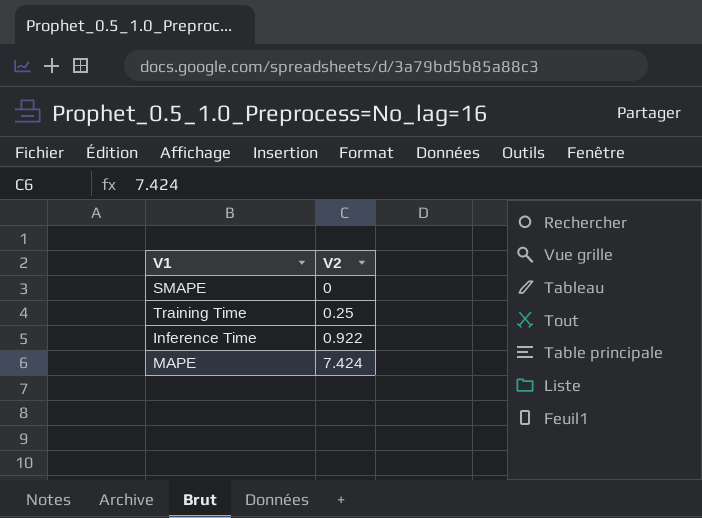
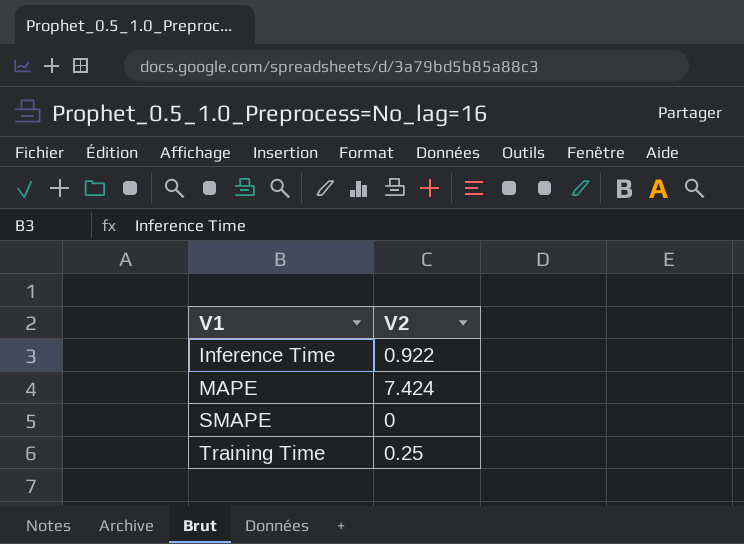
row order: V2 ascending -> V1 ascending

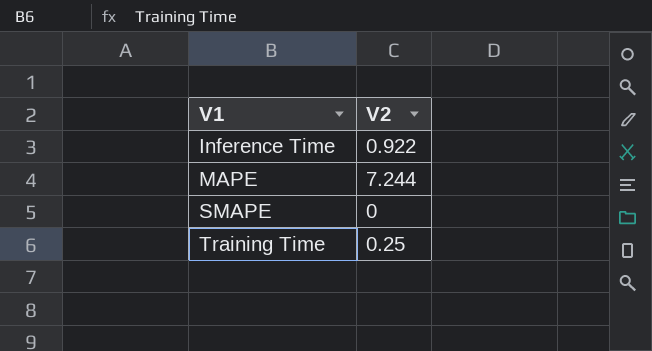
MAPE | V2: 7.424 -> 7.244

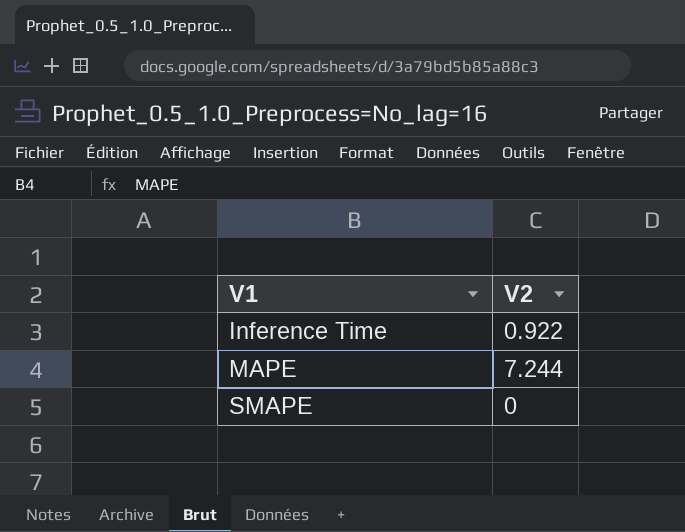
row Training Time: 0.25 -> none

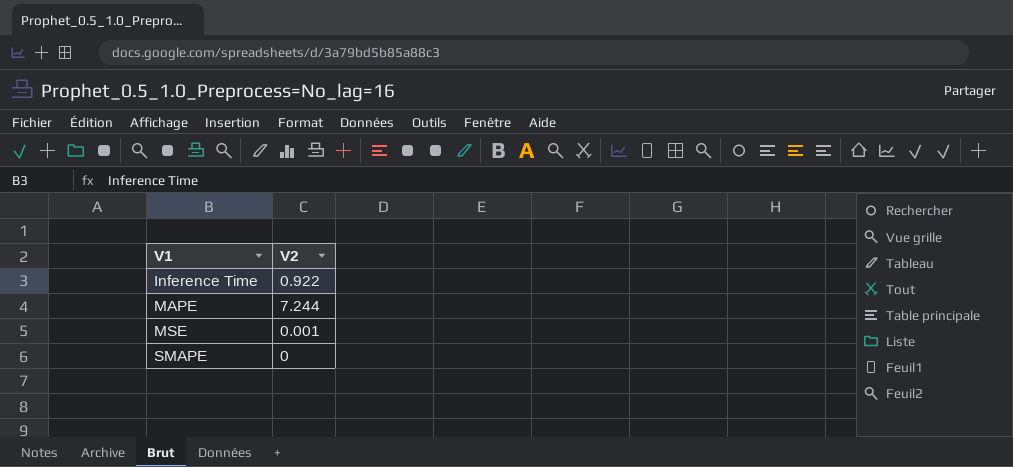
row MSE: none -> 0.001

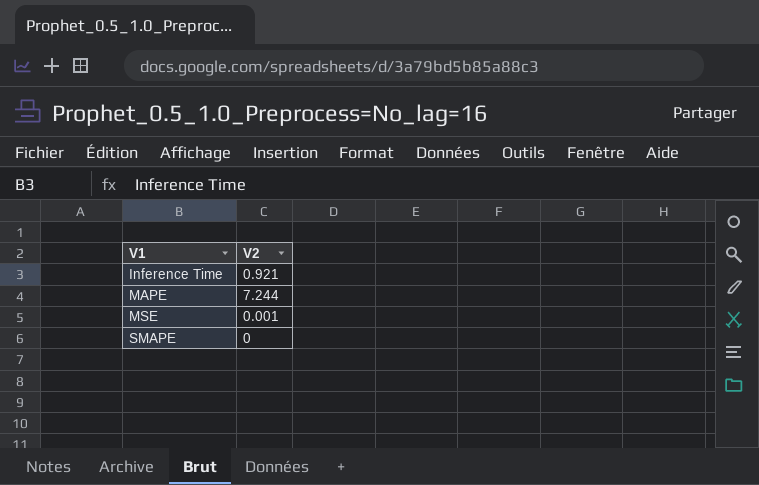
Inference Time | V2: 0.922 -> 0.921

